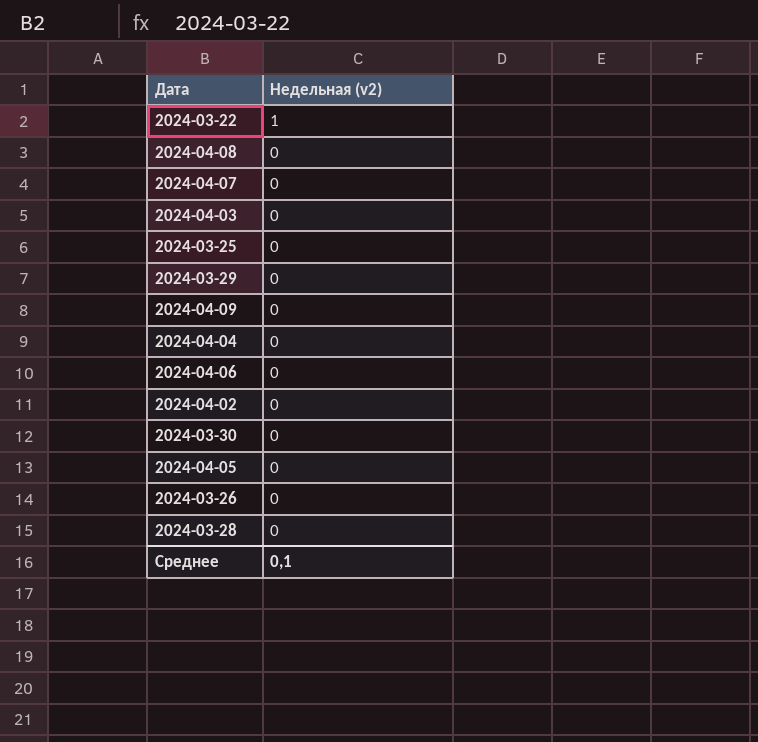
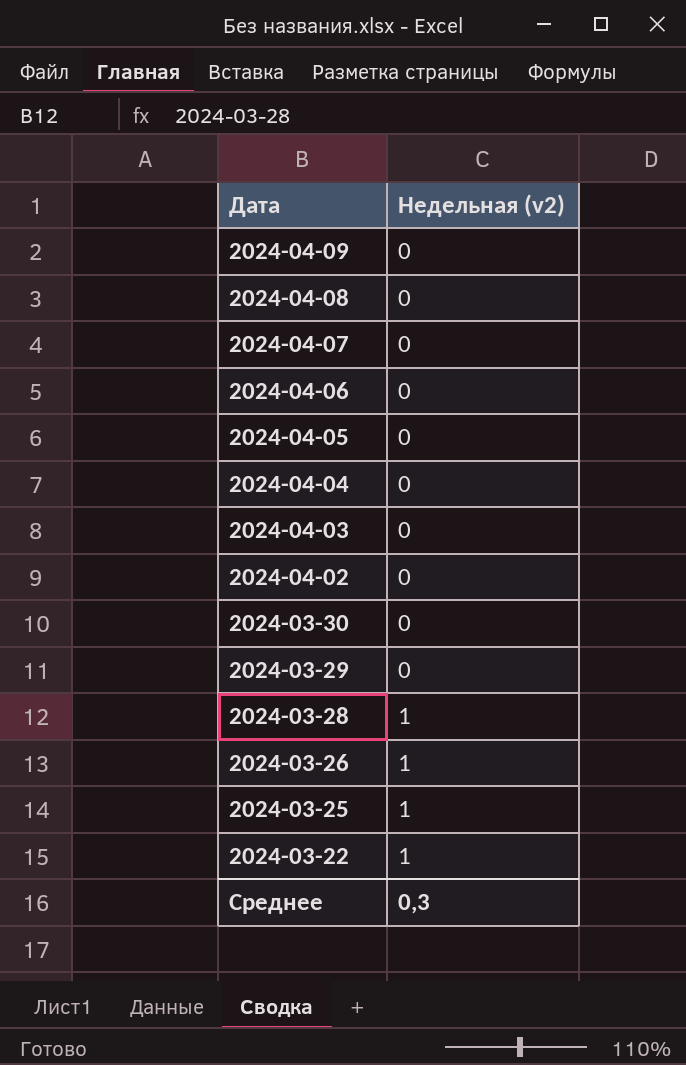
row order: Недельная (v2) descending -> Дата descending
2024-03-28 | Недельная (v2): 0 -> 1
2024-03-26 | Недельная (v2): 0 -> 1
2024-03-25 | Недельная (v2): 0 -> 1
Среднее | Недельная (v2): 0,1 -> 0,3

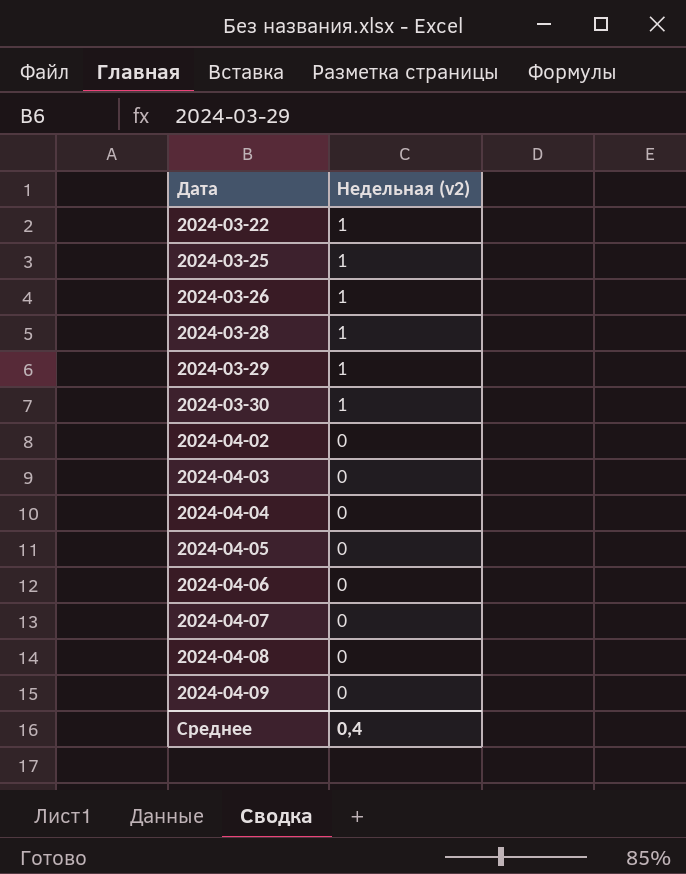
row order: Дата descending -> Дата ascending
2024-03-29 | Недельная (v2): 0 -> 1
2024-03-30 | Недельная (v2): 0 -> 1
Среднее | Недельная (v2): 0,3 -> 0,4

